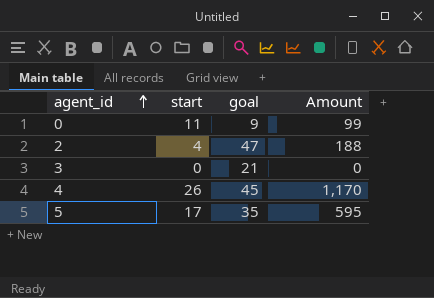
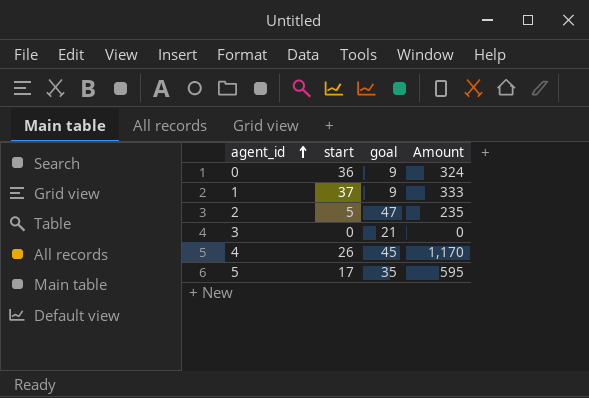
0 | start: 11 -> 36
0 | Amount: 99 -> 324
row 1: none -> 37 | 9 | 333
2 | start: 4 -> 5
2 | Amount: 188 -> 235

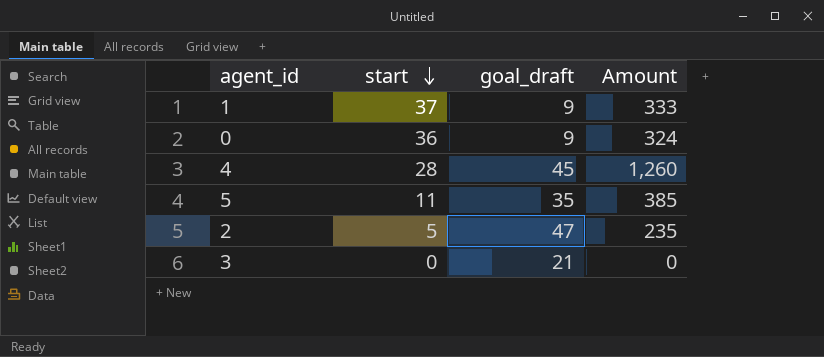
row order: agent_id ascending -> start descending
column name: goal -> goal_draft
4 | start: 26 -> 28
4 | Amount: 1,170 -> 1,260
5 | start: 17 -> 11
5 | Amount: 595 -> 385

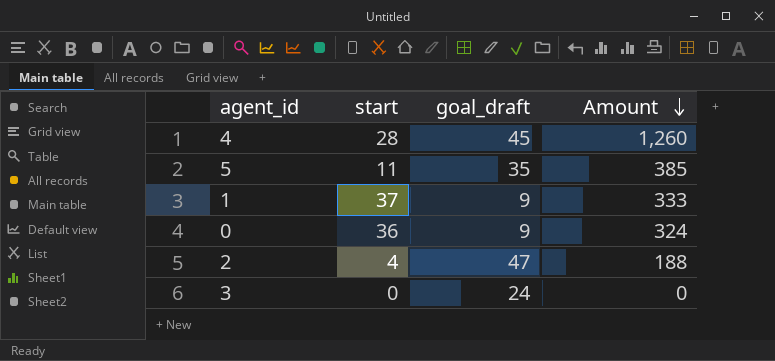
row order: start descending -> Amount descending
2 | start: 5 -> 4
2 | Amount: 235 -> 188
3 | goal_draft: 21 -> 24

